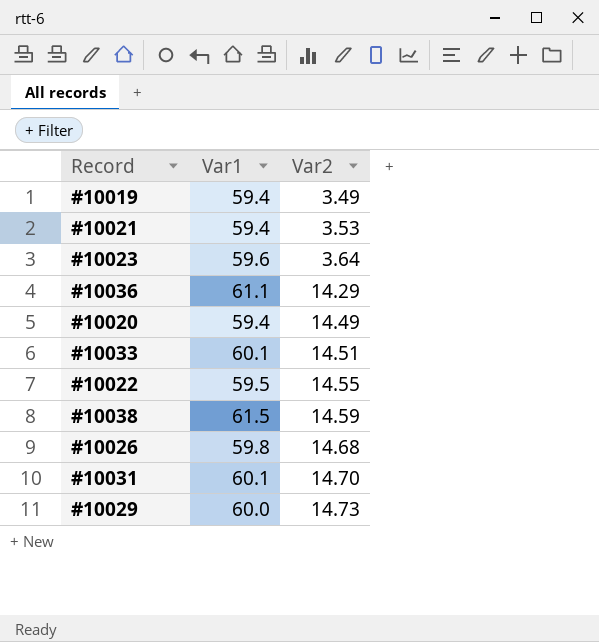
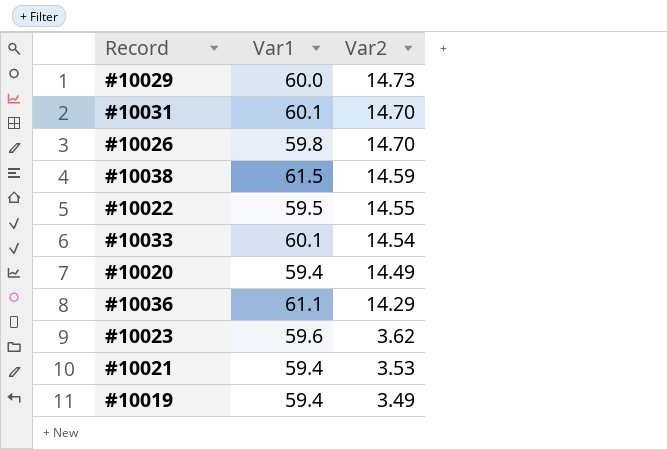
row order: Var2 ascending -> Var2 descending
#10026 | Var2: 14.68 -> 14.70
#10033 | Var2: 14.51 -> 14.54
#10023 | Var2: 3.64 -> 3.62

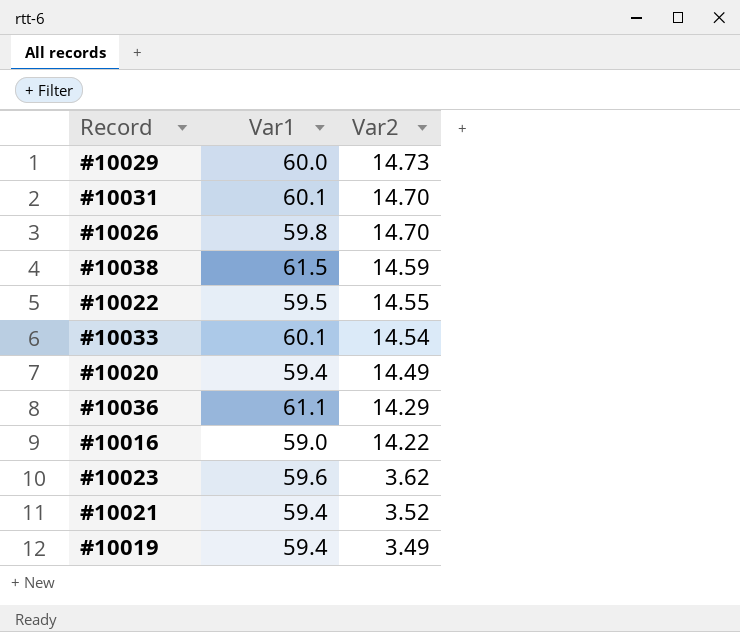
row #10016: none -> 59.0 | 14.22
#10021 | Var2: 3.53 -> 3.52

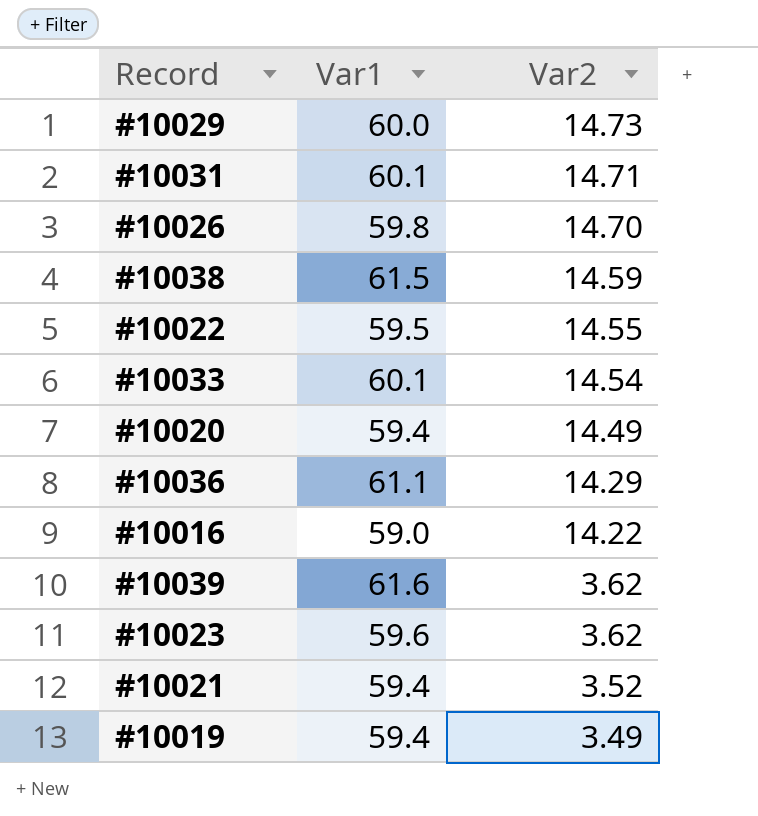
#10031 | Var2: 14.70 -> 14.71
row #10039: none -> 61.6 | 3.62

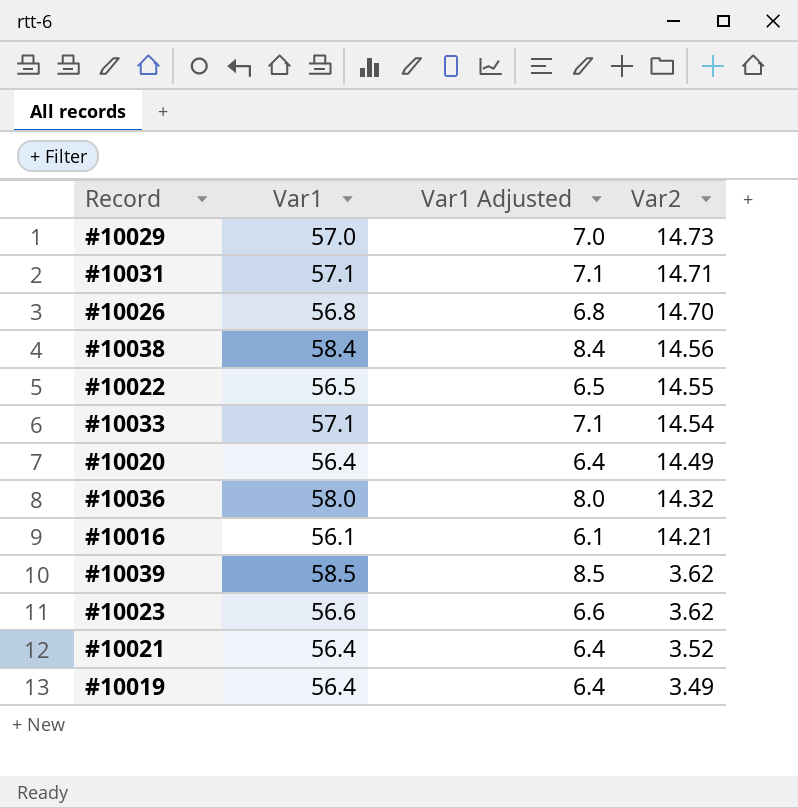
column Var1 Adjusted | formula: none -> [Var1] - 50
#10029 | Var1: 60.0 -> 57.0
#10031 | Var1: 60.1 -> 57.1
#10026 | Var1: 59.8 -> 56.8
#10038 | Var1: 61.5 -> 58.4
#10038 | Var2: 14.59 -> 14.56
#10022 | Var1: 59.5 -> 56.5
#10033 | Var1: 60.1 -> 57.1
#10020 | Var1: 59.4 -> 56.4
#10036 | Var1: 61.1 -> 58.0
#10036 | Var2: 14.29 -> 14.32
#10016 | Var1: 59.0 -> 56.1
#10016 | Var2: 14.22 -> 14.21
#10039 | Var1: 61.6 -> 58.5
#10023 | Var1: 59.6 -> 56.6
#10021 | Var1: 59.4 -> 56.4
#10019 | Var1: 59.4 -> 56.4

